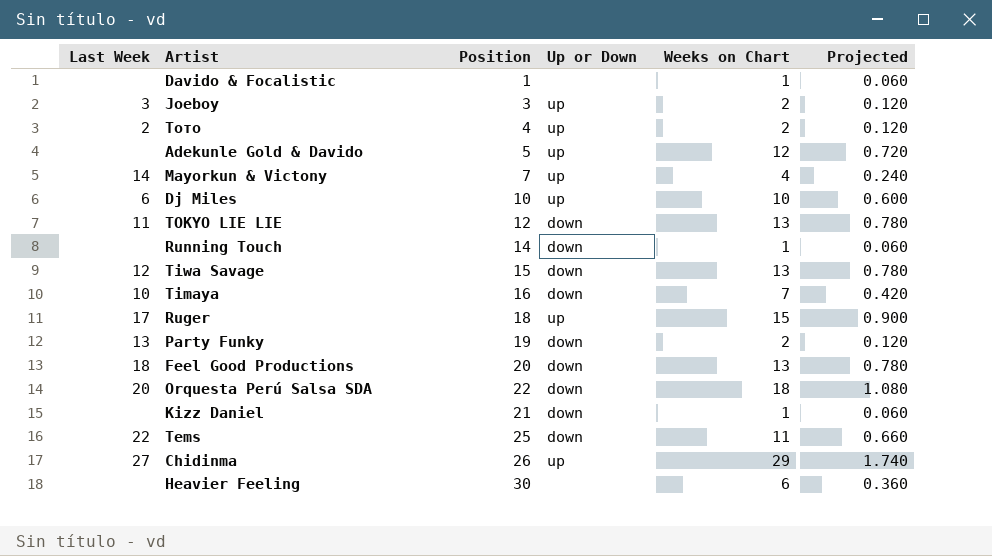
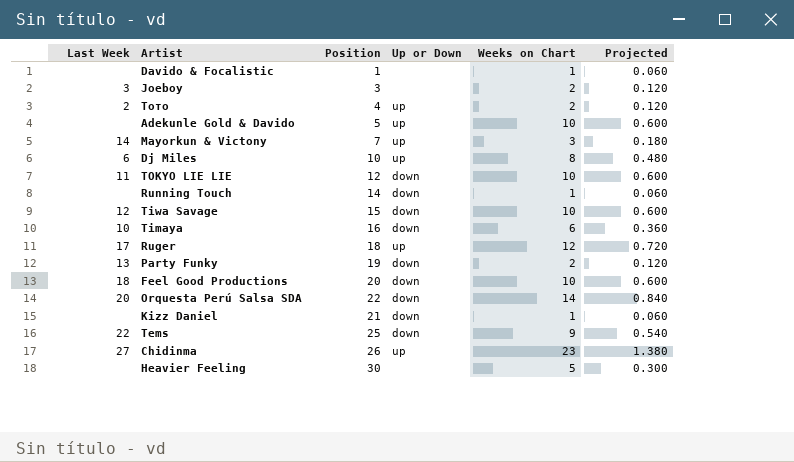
Joeboy | Up or Down: up -> none
Adekunle Gold & Davido | Weeks on Chart: 12 -> 10
Adekunle Gold & Davido | Projected: 0.720 -> 0.600
Mayorkun & Victony | Weeks on Chart: 4 -> 3
Mayorkun & Victony | Projected: 0.240 -> 0.180
Dj Miles | Weeks on Chart: 10 -> 8
Dj Miles | Projected: 0.600 -> 0.480
TOKYO LIE LIE | Weeks on Chart: 13 -> 10
TOKYO LIE LIE | Projected: 0.780 -> 0.600
Tiwa Savage | Weeks on Chart: 13 -> 10
Tiwa Savage | Projected: 0.780 -> 0.600
Timaya | Weeks on Chart: 7 -> 6
Timaya | Projected: 0.420 -> 0.360
Ruger | Weeks on Chart: 15 -> 12
Ruger | Projected: 0.900 -> 0.720
Feel Good Productions | Weeks on Chart: 13 -> 10
Feel Good Productions | Projected: 0.780 -> 0.600
Orquesta Perú Salsa SDA | Weeks on Chart: 18 -> 14
Orquesta Perú Salsa SDA | Projected: 1.080 -> 0.840
Tems | Weeks on Chart: 11 -> 9
Tems | Projected: 0.660 -> 0.540
Chidinma | Weeks on Chart: 29 -> 23
Chidinma | Projected: 1.740 -> 1.380
Heavier Feeling | Weeks on Chart: 6 -> 5
Heavier Feeling | Projected: 0.360 -> 0.300

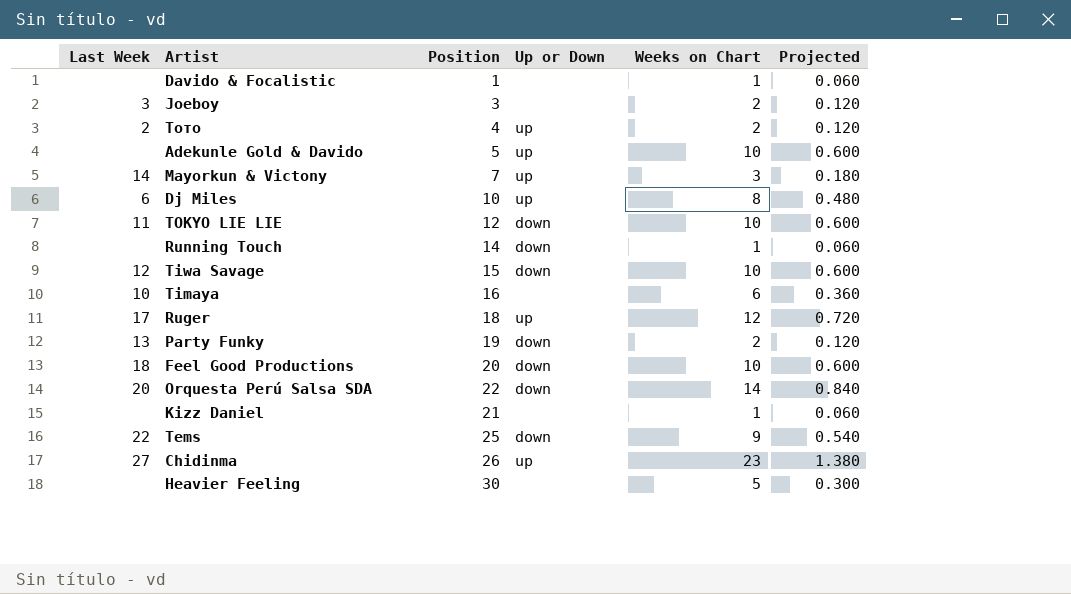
Timaya | Up or Down: down -> none
Kizz Daniel | Up or Down: down -> none

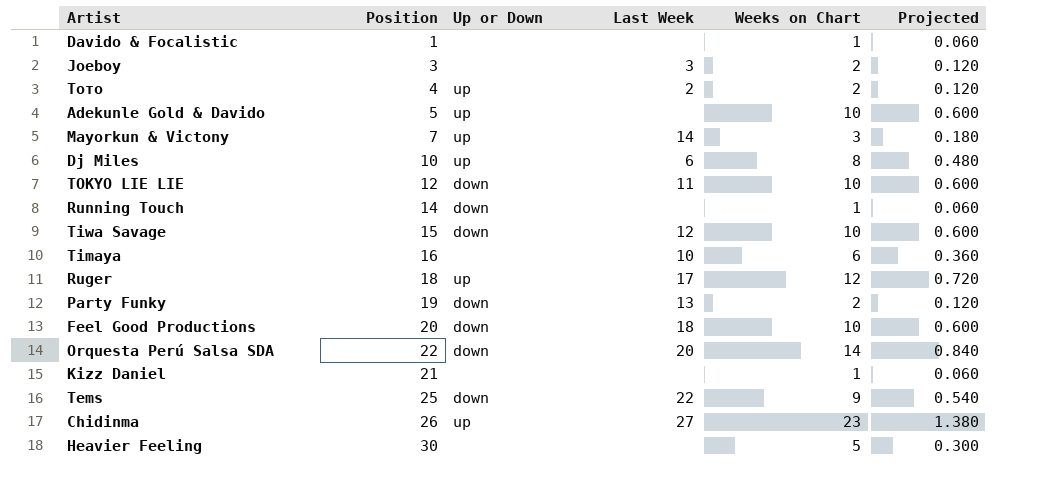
column Last Week | position: 1 -> 4

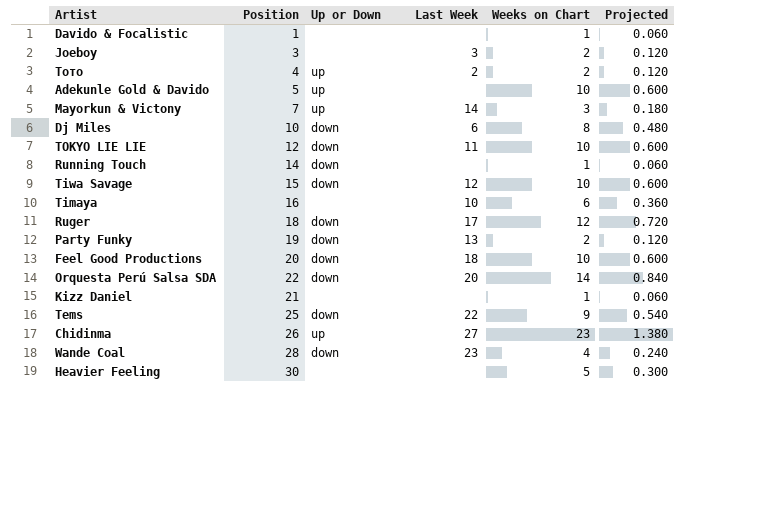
Dj Miles | Up or Down: up -> down
Ruger | Up or Down: up -> down
row Wande Coal: none -> 28 | down | 23 | 4 | 0.240

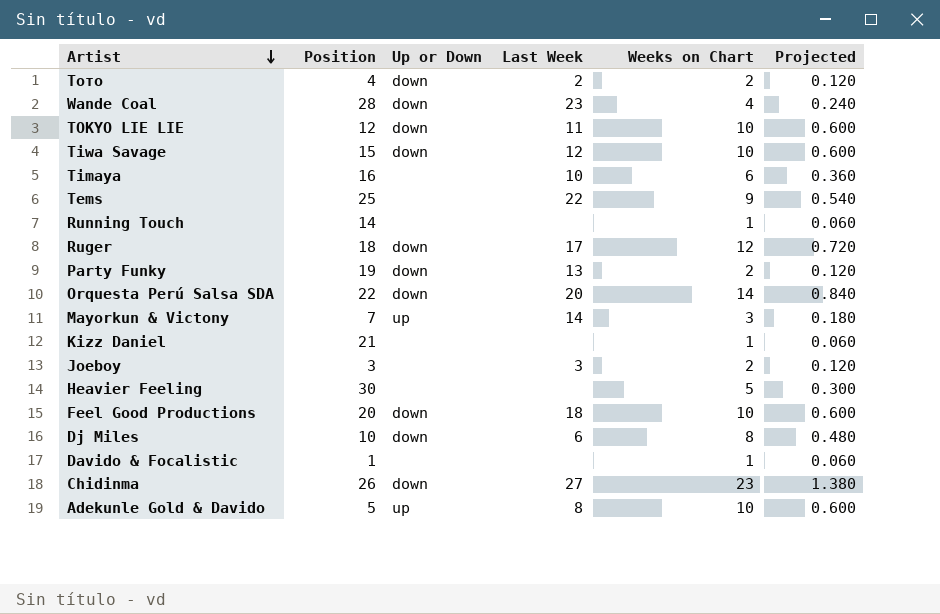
row order: none -> Artist descending
Тото | Up or Down: up -> down
Tems | Up or Down: down -> none
Running Touch | Up or Down: down -> none
Chidinma | Up or Down: up -> down
Adekunle Gold & Davido | Last Week: none -> 8

